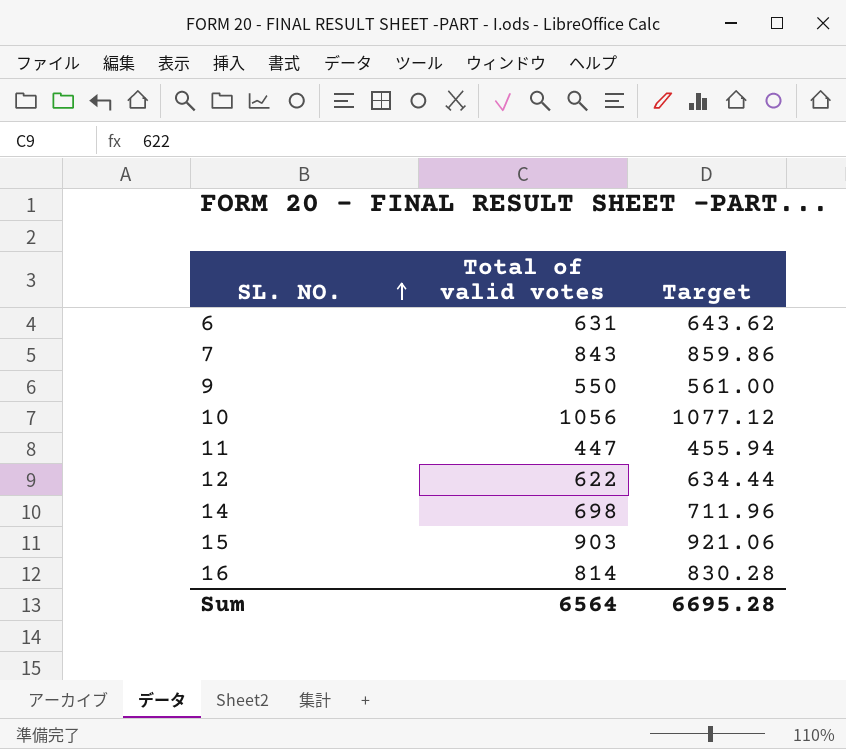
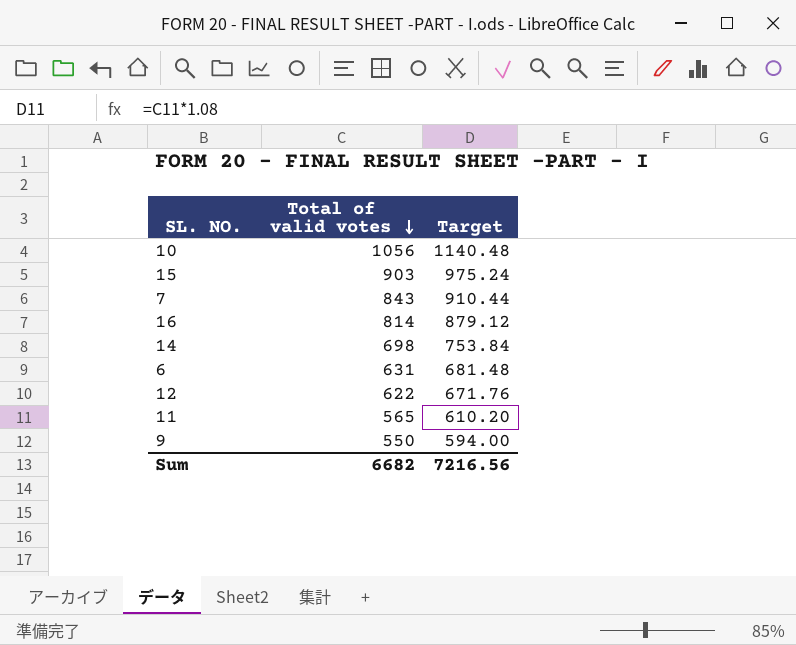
row order: SL. NO. ascending -> Total of valid votes descending
column Target | formula: [Total of valid votes] * 1.02 -> [Total of valid votes] * 1.08
11 | Total of valid votes: 447 -> 565
Sum | Total of valid votes: 6564 -> 6682
Sum | Target: 6695.28 -> 7216.56

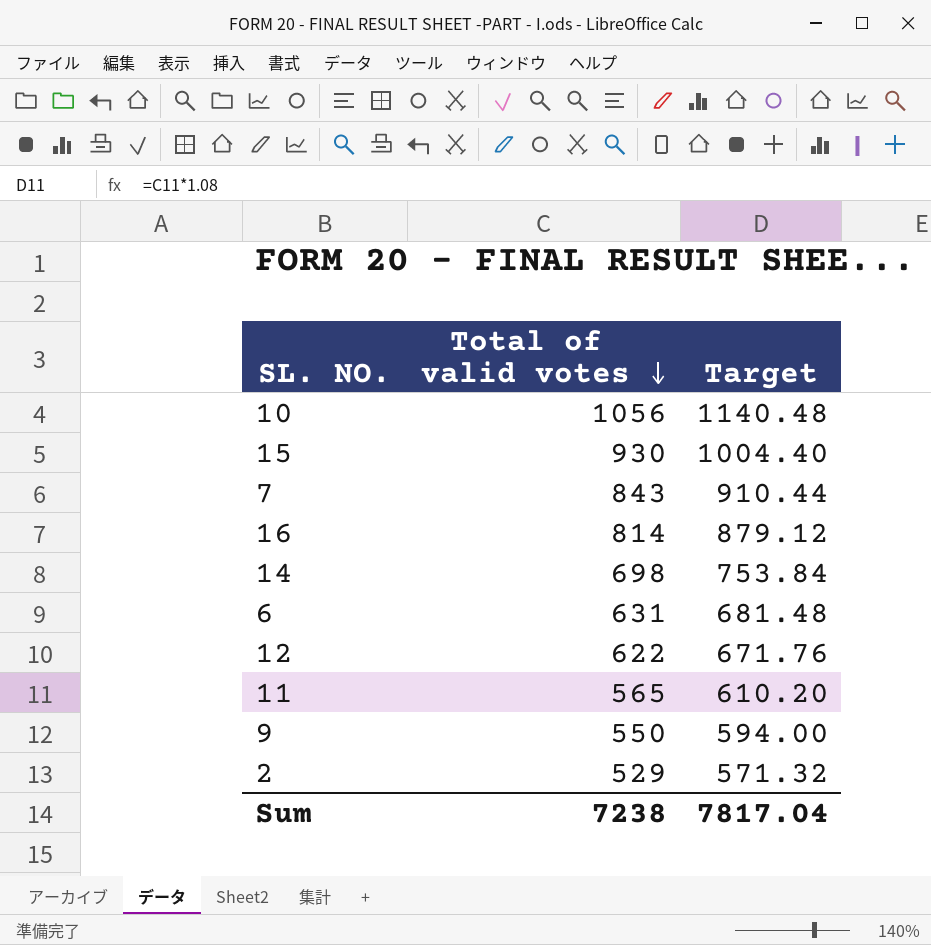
15 | Total of valid votes: 903 -> 930
15 | Target: 975.24 -> 1004.40
row 2: none -> 529 | 571.32
Sum | Total of valid votes: 6682 -> 7238
Sum | Target: 7216.56 -> 7817.04

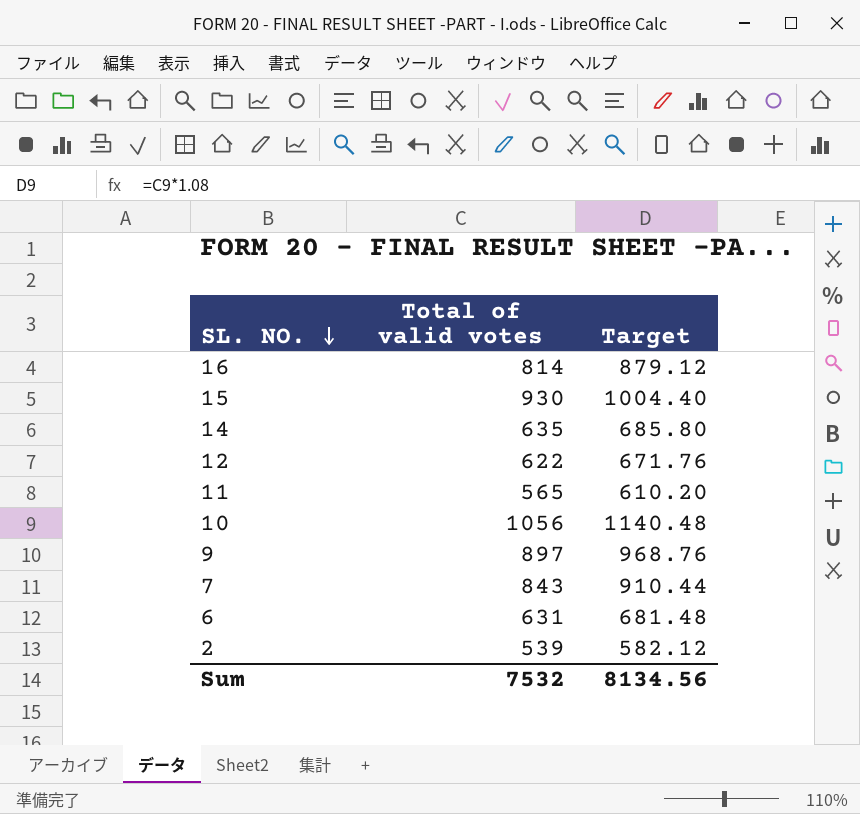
row order: Total of valid votes descending -> SL. NO. descending
14 | Total of valid votes: 698 -> 635
14 | Target: 753.84 -> 685.80
9 | Total of valid votes: 550 -> 897
9 | Target: 594.00 -> 968.76
2 | Total of valid votes: 529 -> 539
2 | Target: 571.32 -> 582.12
Sum | Total of valid votes: 7238 -> 7532
Sum | Target: 7817.04 -> 8134.56

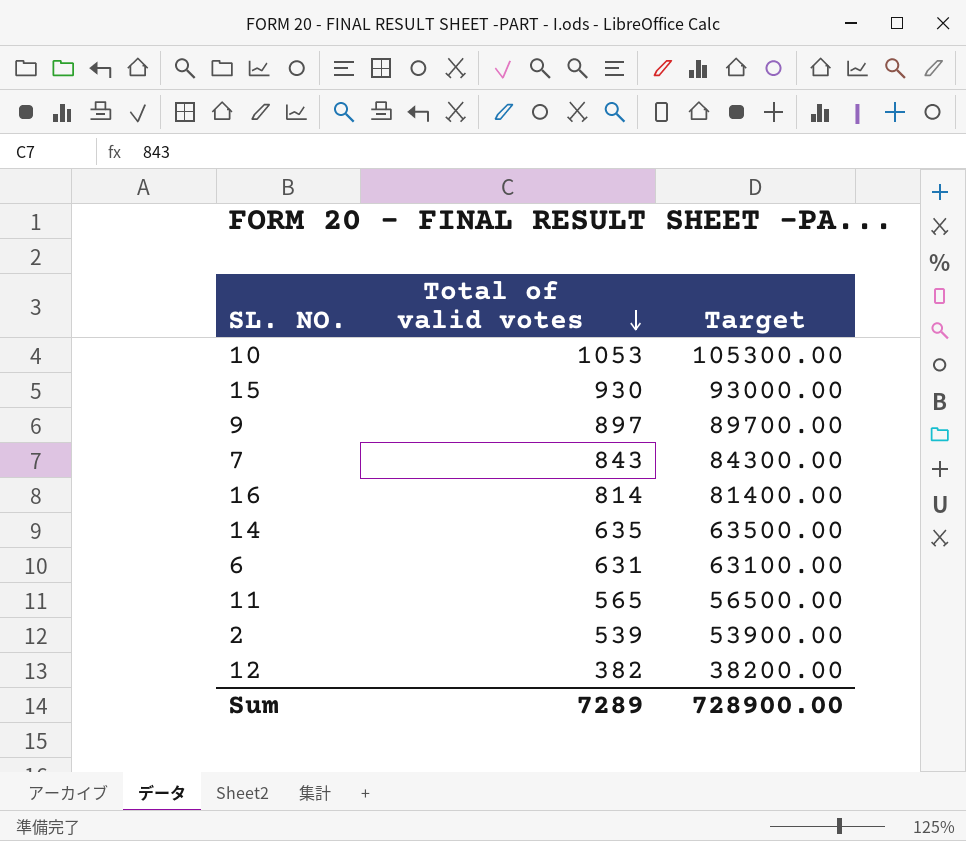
row order: SL. NO. descending -> Total of valid votes descending
column Target | formula: [Total of valid votes] * 1.08 -> [Total of valid votes] * 100
10 | Total of valid votes: 1056 -> 1053
12 | Total of valid votes: 622 -> 382
Sum | Total of valid votes: 7532 -> 7289
Sum | Target: 8134.56 -> 728900.00

